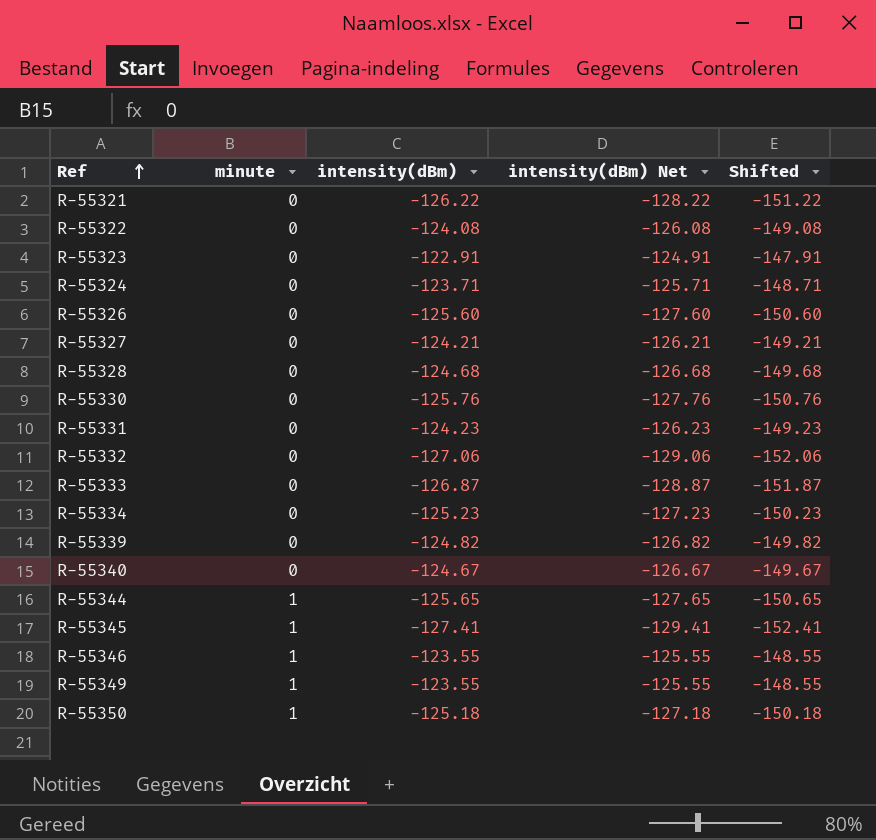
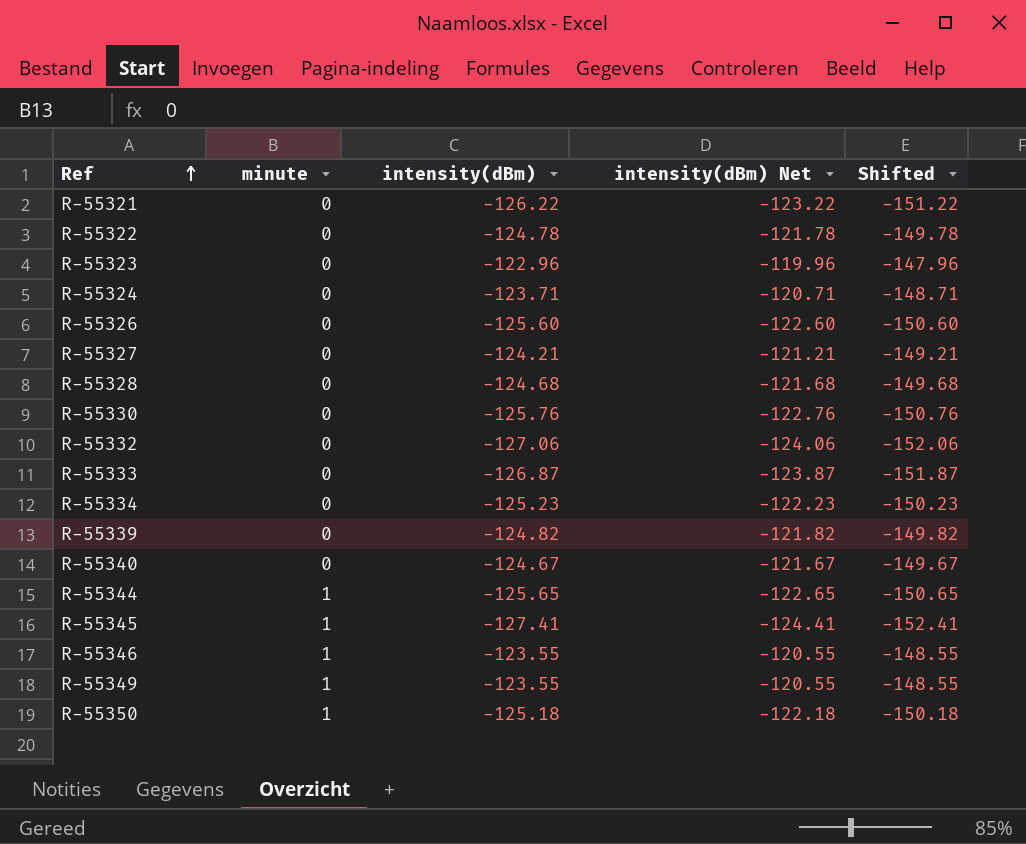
column intensity(dBm) Net | formula: [intensity(dBm)] - 2 -> [intensity(dBm)] + 3
row R-55331: 0 | -124.23 | -126.23 | -149.23 -> none
R-55322 | intensity(dBm): -124.08 -> -124.78
R-55322 | Shifted: -149.08 -> -149.78
R-55323 | intensity(dBm): -122.91 -> -122.96
R-55323 | Shifted: -147.91 -> -147.96

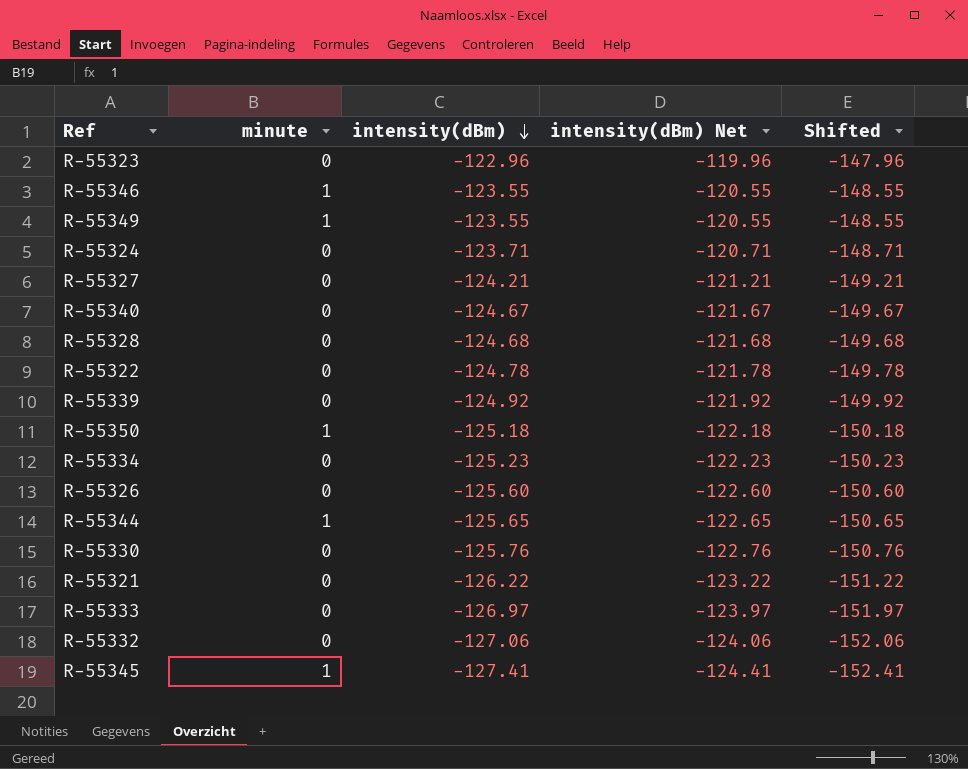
row order: Ref ascending -> intensity(dBm) descending
R-55339 | intensity(dBm): -124.82 -> -124.92
R-55339 | intensity(dBm) Net: -121.82 -> -121.92
R-55339 | Shifted: -149.82 -> -149.92
R-55333 | intensity(dBm): -126.87 -> -126.97
R-55333 | intensity(dBm) Net: -123.87 -> -123.97
R-55333 | Shifted: -151.87 -> -151.97

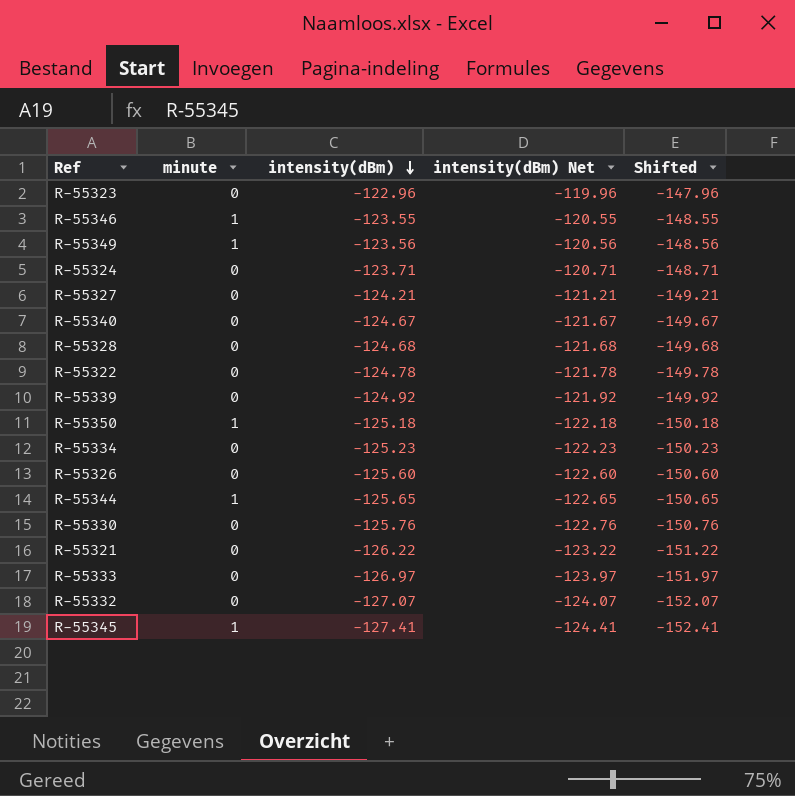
R-55349 | intensity(dBm): -123.55 -> -123.56
R-55349 | intensity(dBm) Net: -120.55 -> -120.56
R-55349 | Shifted: -148.55 -> -148.56
R-55332 | intensity(dBm): -127.06 -> -127.07
R-55332 | intensity(dBm) Net: -124.06 -> -124.07
R-55332 | Shifted: -152.06 -> -152.07

